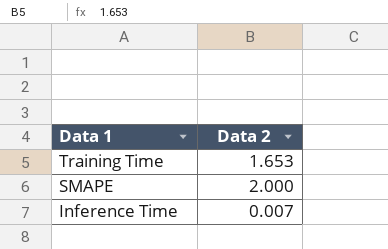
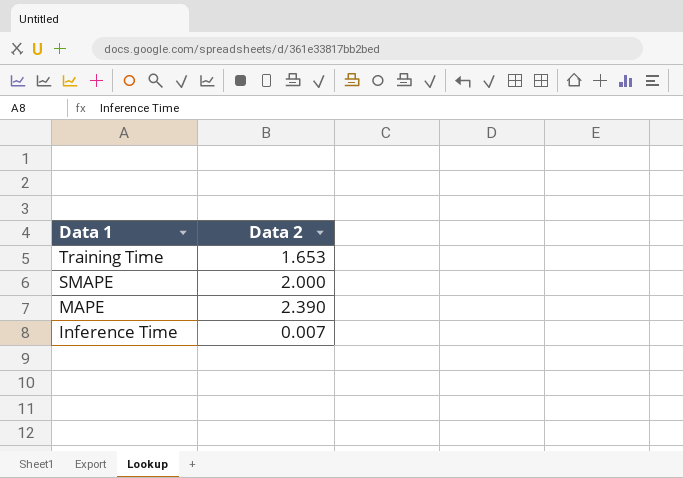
row MAPE: none -> 2.390

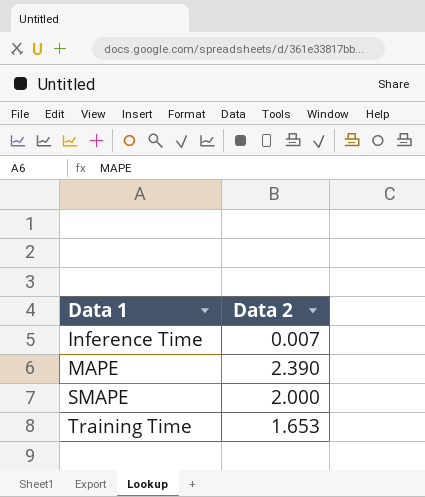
row order: Data 1 descending -> Data 1 ascending

